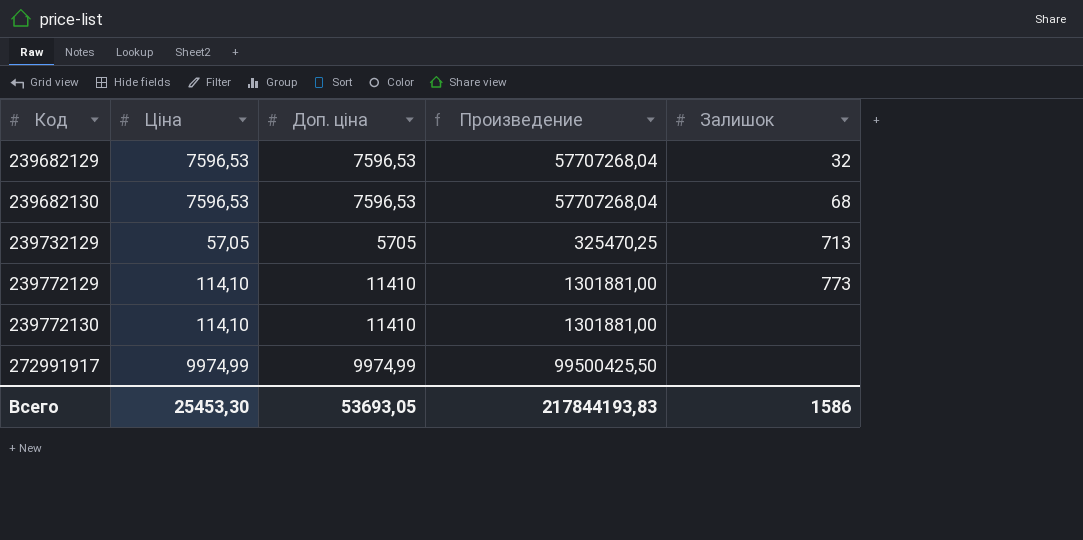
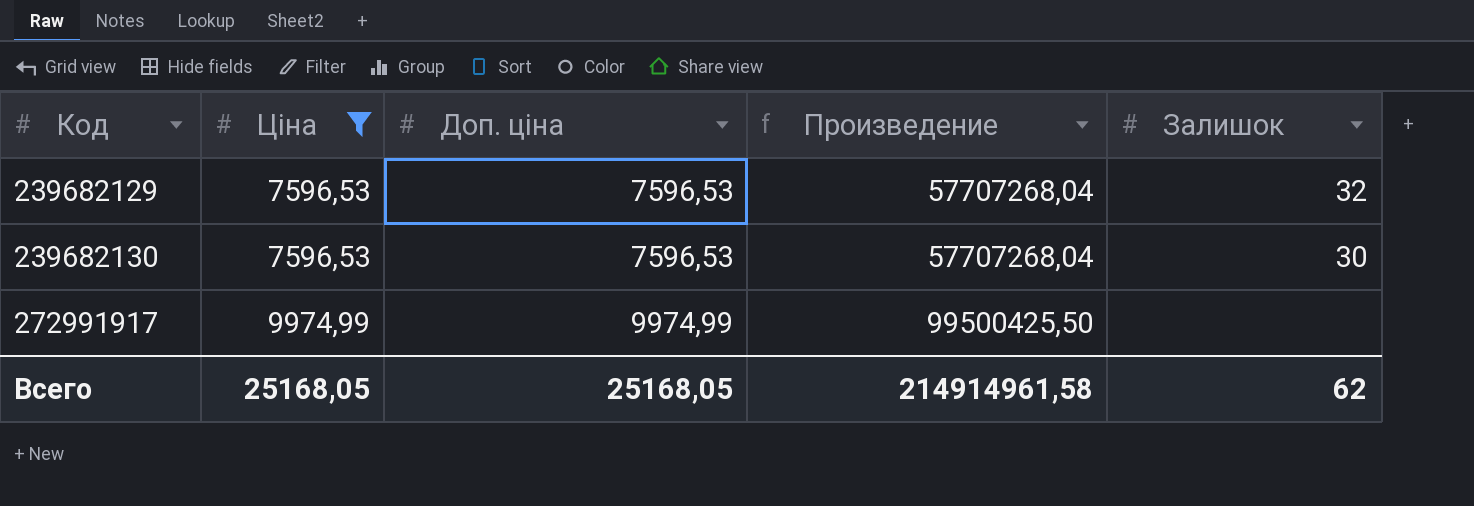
filter: none -> Ціна >= 7596,53
239682130 | Залишок: 68 -> 30
Всего | Ціна: 25453,30 -> 25168,05
Всего | Доп. ціна: 53693,05 -> 25168,05
Всего | Произведение: 217844193,83 -> 214914961,58
Всего | Залишок: 1586 -> 62

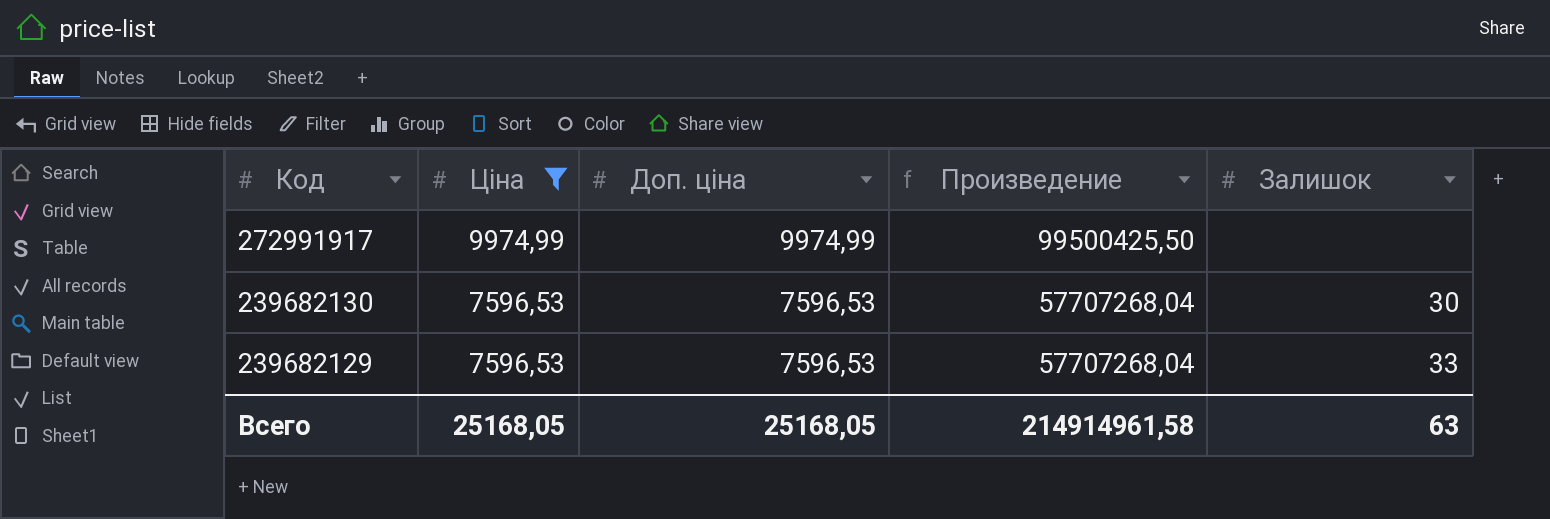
row order: Код ascending -> Код descending
239682129 | Залишок: 32 -> 33
Всего | Залишок: 62 -> 63

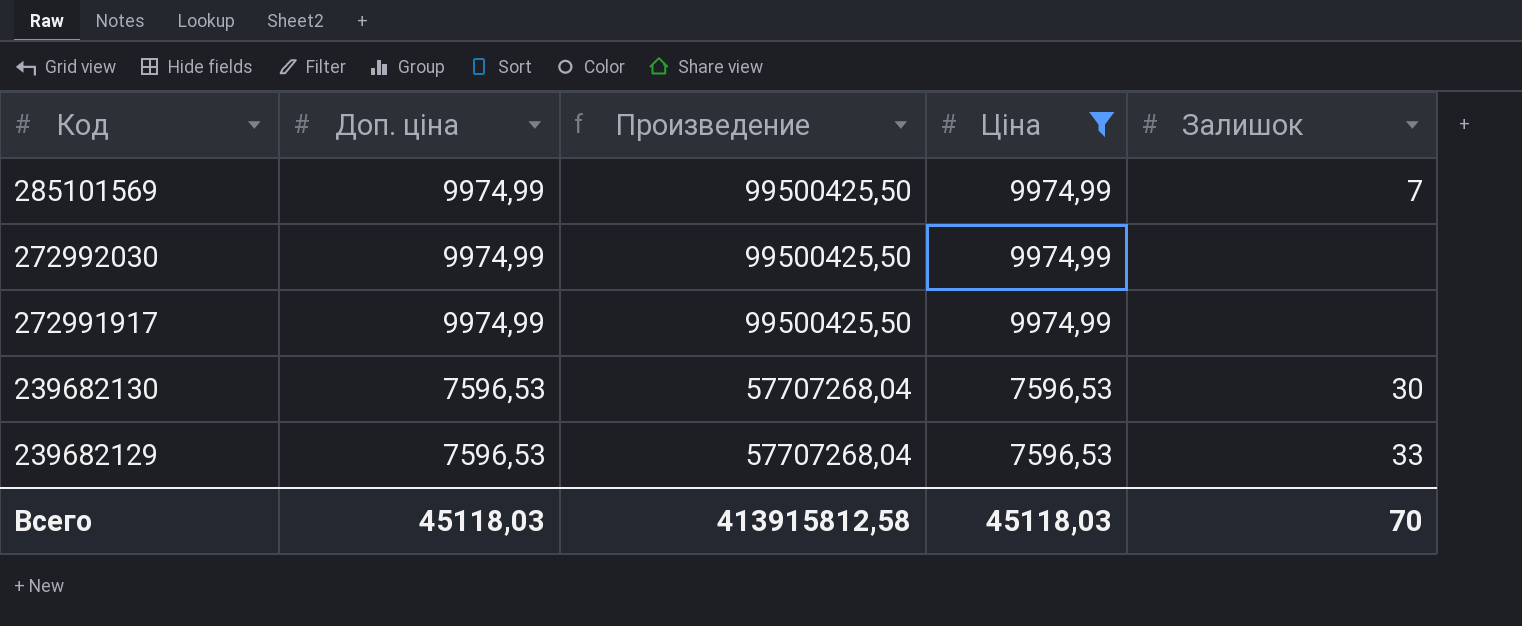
column Ціна | position: 2 -> 4
row 285101569: none -> 9974,99 | 99500425,50 | 9974,99 | 7
row 272992030: none -> 9974,99 | 99500425,50 | 9974,99 | none
Всего | Доп. ціна: 25168,05 -> 45118,03
Всего | Произведение: 214914961,58 -> 413915812,58
Всего | Ціна: 25168,05 -> 45118,03
Всего | Залишок: 63 -> 70

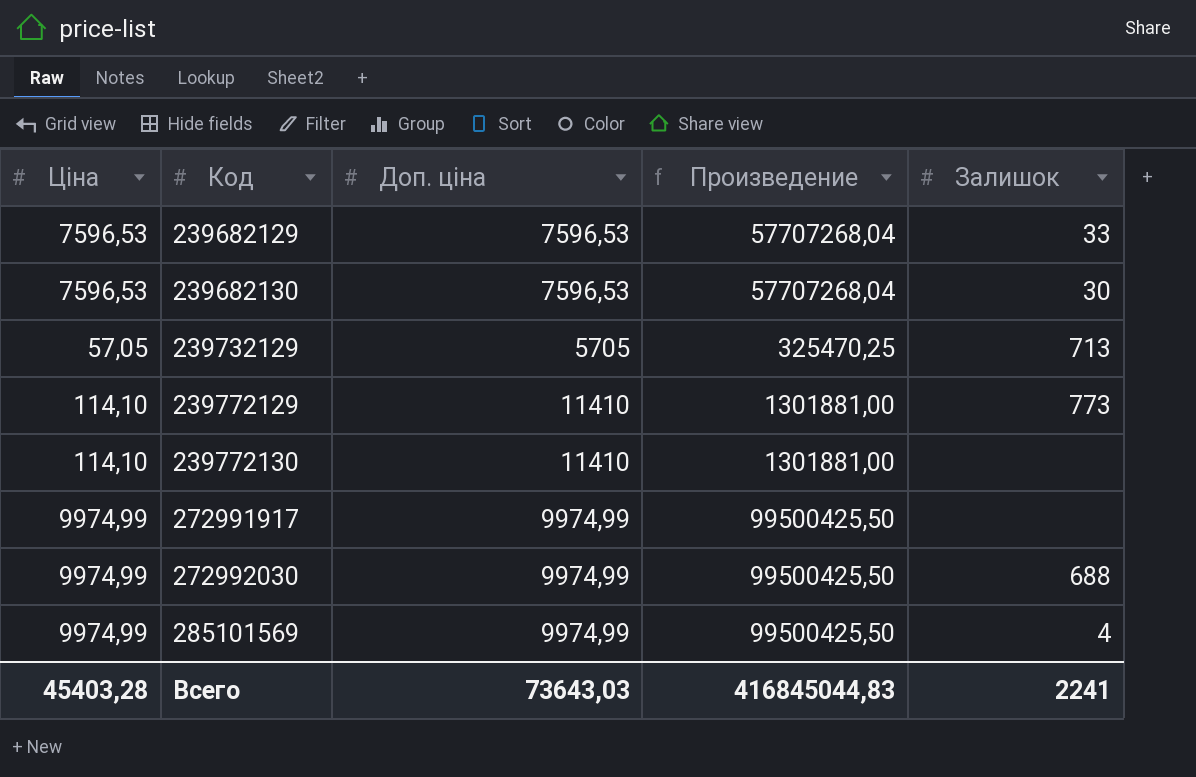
filter: Ціна >= 7596,53 -> none
row order: Код descending -> Код ascending
column Ціна | position: 4 -> 1
272992030 | Залишок: none -> 688
285101569 | Залишок: 7 -> 4
Всего | Ціна: 45118,03 -> 45403,28
Всего | Доп. ціна: 45118,03 -> 73643,03
Всего | Произведение: 413915812,58 -> 416845044,83
Всего | Залишок: 70 -> 2241

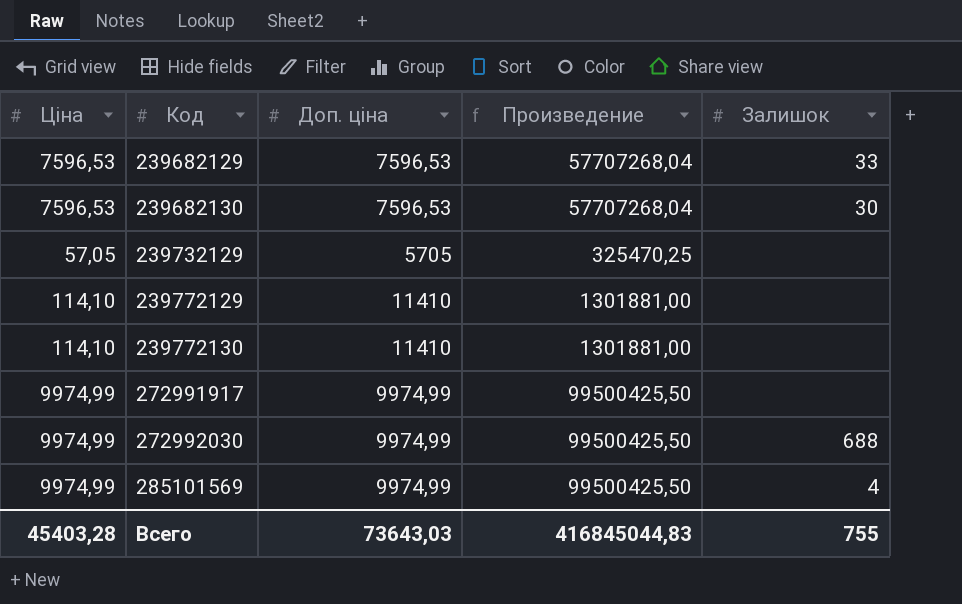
239732129 | Залишок: 713 -> none
239772129 | Залишок: 773 -> none
Всего | Залишок: 2241 -> 755

